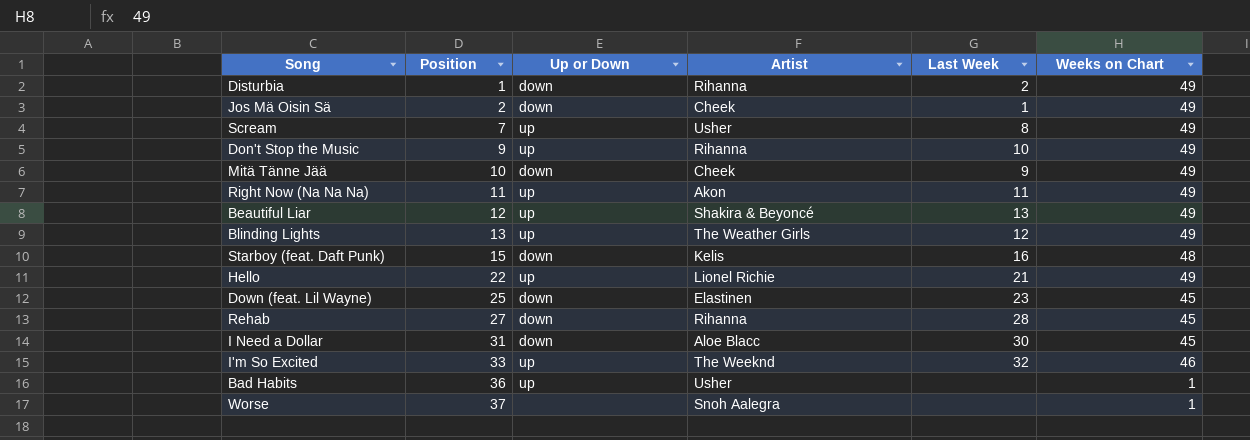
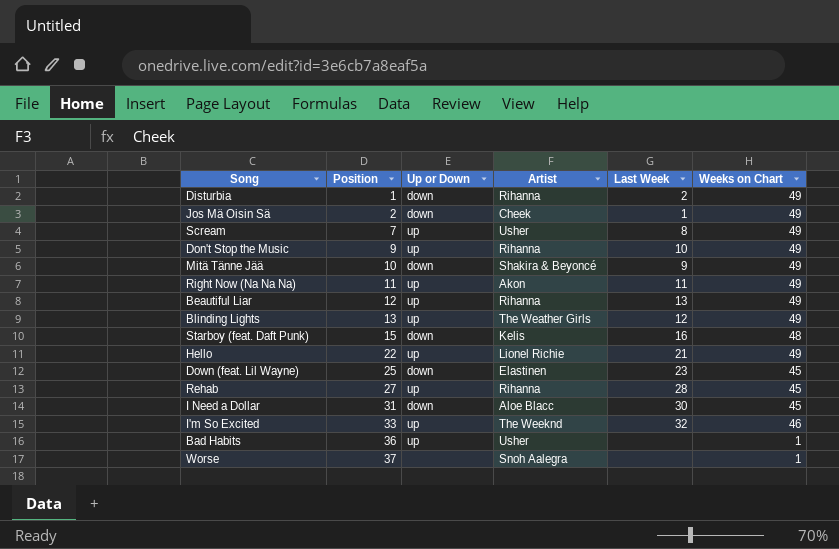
Mitä Tänne Jää | Artist: Cheek -> Shakira & Beyoncé
Beautiful Liar | Artist: Shakira & Beyoncé -> Rihanna
Rehab | Up or Down: down -> up

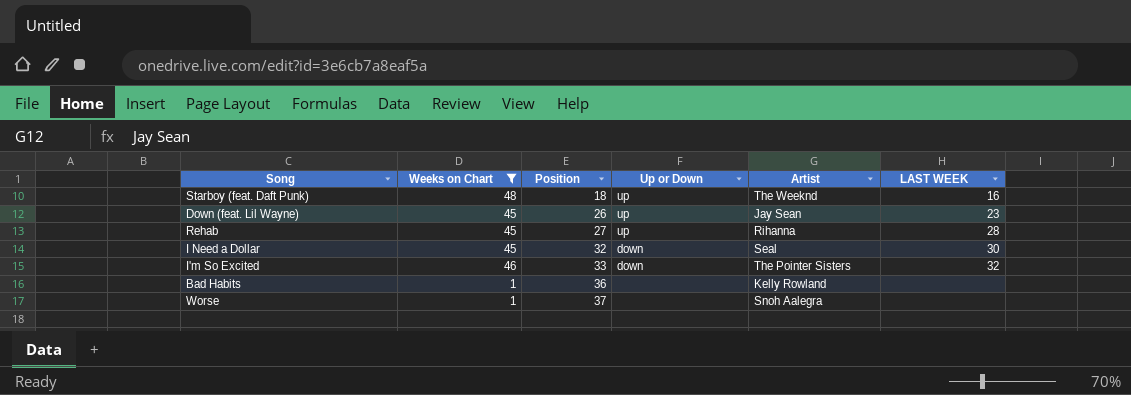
filter: none -> Weeks on Chart != 49
column Weeks on Chart | position: 6 -> 2
column name: Last Week -> LAST WEEK
Starboy (feat. Daft Punk) | Position: 15 -> 18
Starboy (feat. Daft Punk) | Up or Down: down -> up
Starboy (feat. Daft Punk) | Artist: Kelis -> The Weeknd
Down (feat. Lil Wayne) | Position: 25 -> 26
Down (feat. Lil Wayne) | Up or Down: down -> up
Down (feat. Lil Wayne) | Artist: Elastinen -> Jay Sean
I Need a Dollar | Position: 31 -> 32
I Need a Dollar | Artist: Aloe Blacc -> Seal
I'm So Excited | Up or Down: up -> down
I'm So Excited | Artist: The Weeknd -> The Pointer Sisters
Bad Habits | Up or Down: up -> none
Bad Habits | Artist: Usher -> Kelly Rowland

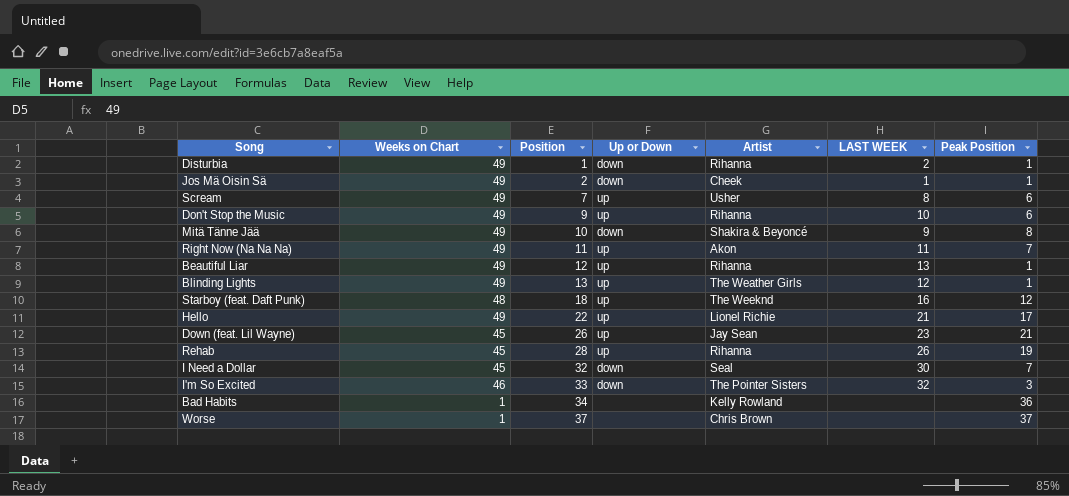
filter: Weeks on Chart != 49 -> none
column Peak Position | position: none -> 7
Rehab | Position: 27 -> 28
Rehab | LAST WEEK: 28 -> 26
Bad Habits | Position: 36 -> 34
Worse | Artist: Snoh Aalegra -> Chris Brown

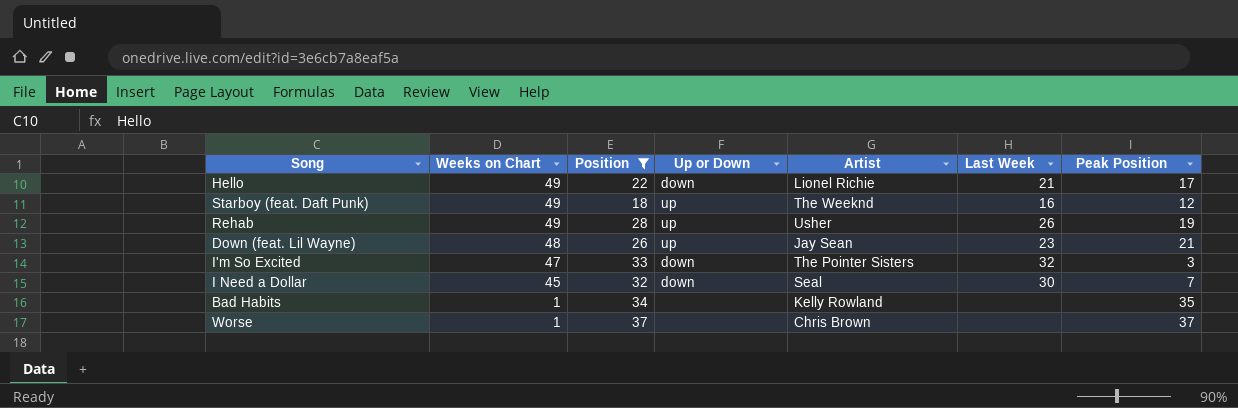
filter: none -> Position >= 18
row order: Position ascending -> Weeks on Chart descending
column name: LAST WEEK -> Last Week
Hello | Up or Down: up -> down
Starboy (feat. Daft Punk) | Weeks on Chart: 48 -> 49
Rehab | Weeks on Chart: 45 -> 49
Rehab | Artist: Rihanna -> Usher
Down (feat. Lil Wayne) | Weeks on Chart: 45 -> 48
I'm So Excited | Weeks on Chart: 46 -> 47
Bad Habits | Peak Position: 36 -> 35

